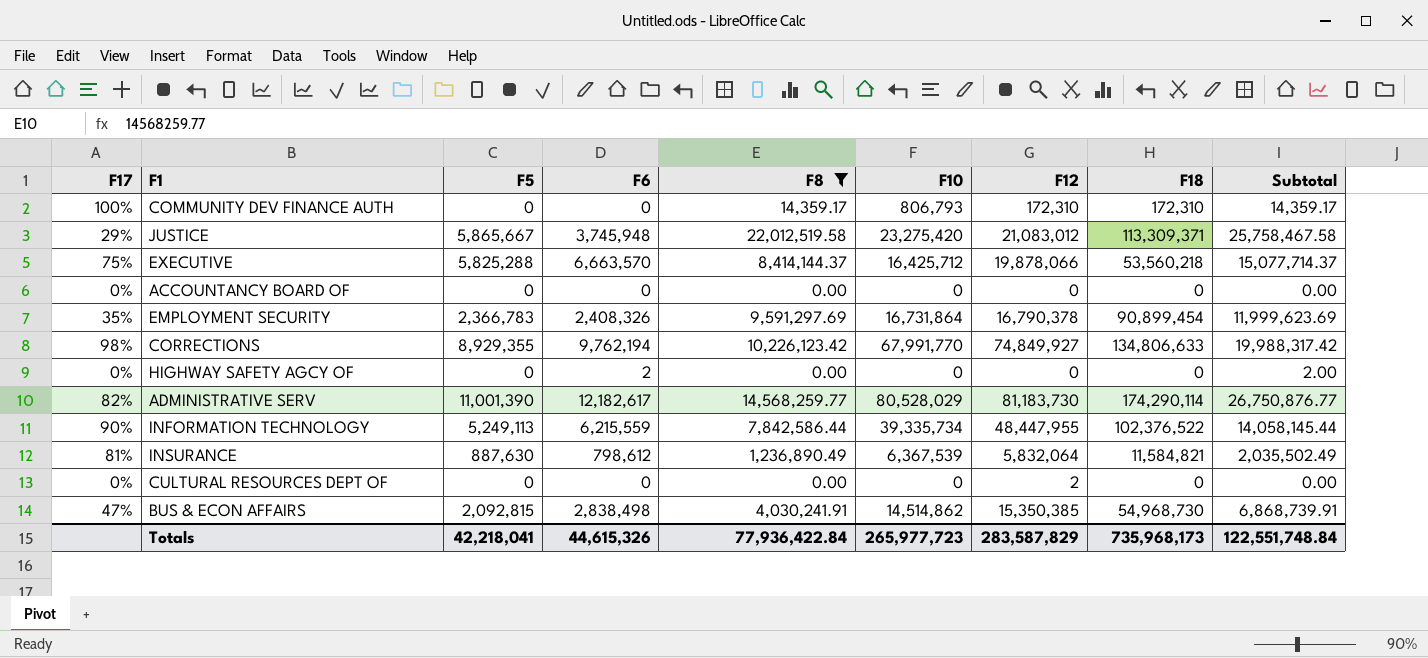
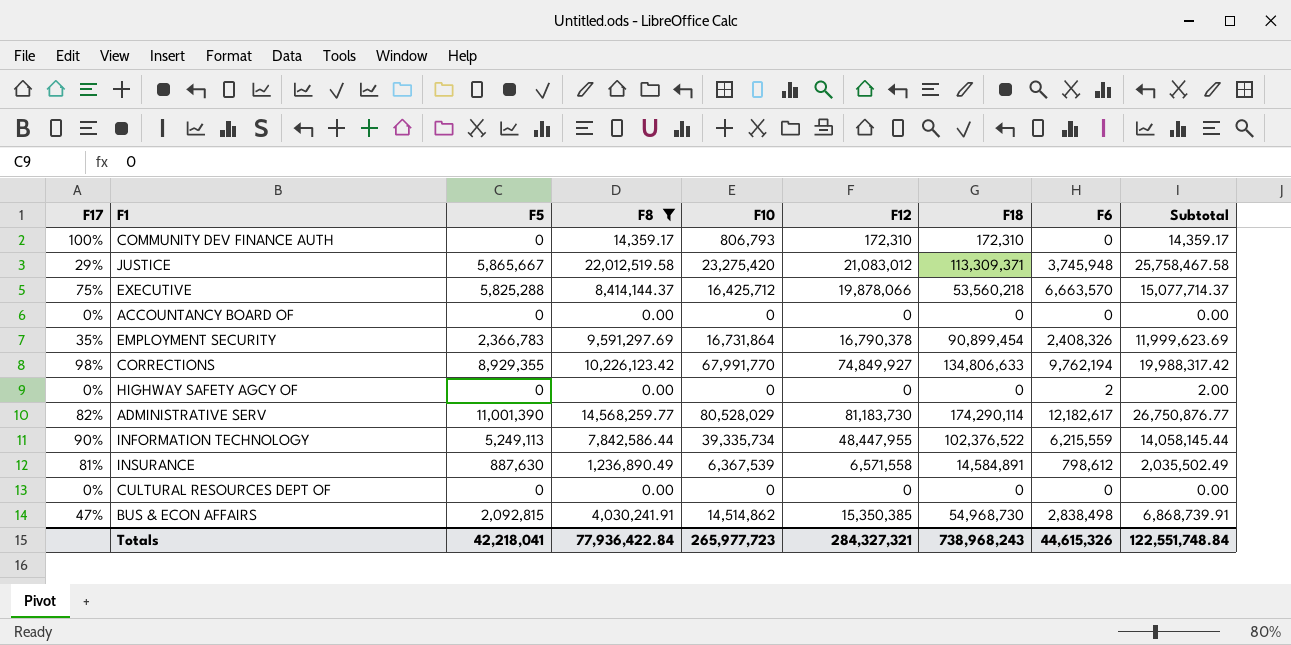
column F6 | position: 4 -> 8
INSURANCE | F12: 5,832,064 -> 6,571,558
INSURANCE | F18: 11,584,821 -> 14,584,891
CULTURAL RESOURCES DEPT OF | F12: 2 -> 0
Totals | F12: 283,587,829 -> 284,327,321
Totals | F18: 735,968,173 -> 738,968,243

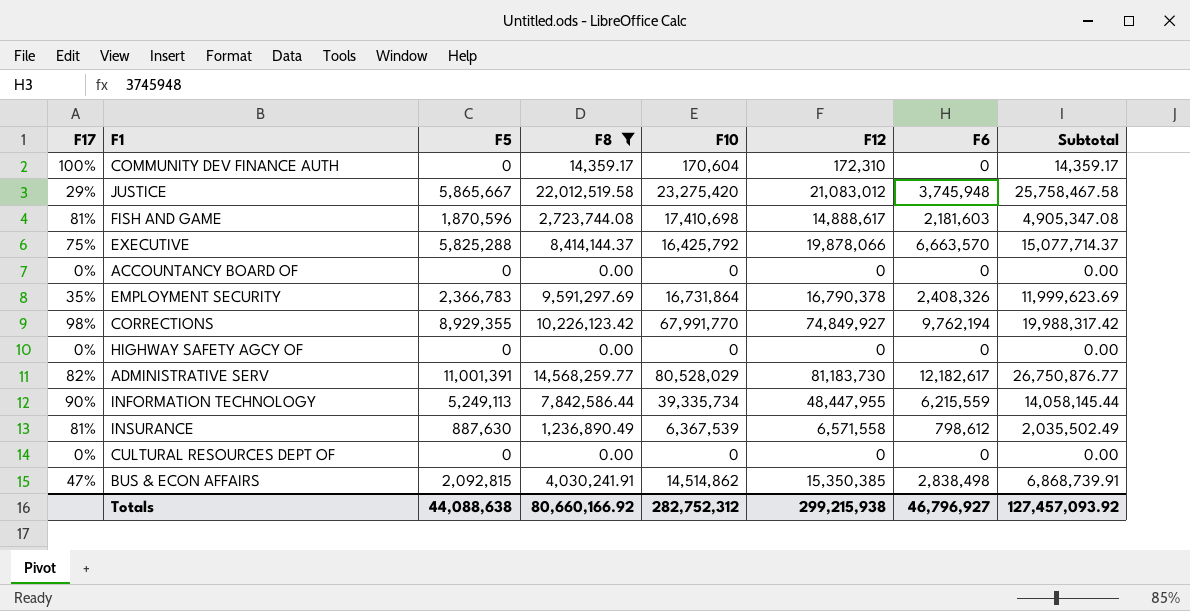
column F18 | position: 7 -> none
COMMUNITY DEV FINANCE AUTH | F10: 806,793 -> 170,604
row FISH AND GAME: none -> 81% | 1,870,596 | 2,723,744.08 | 17,410,698 | 14,888,617 | 2,181,603 | 4,905,347.08
EXECUTIVE | F10: 16,425,712 -> 16,425,792
HIGHWAY SAFETY AGCY OF | F6: 2 -> 0
HIGHWAY SAFETY AGCY OF | Subtotal: 2.00 -> 0.00
ADMINISTRATIVE SERV | F5: 11,001,390 -> 11,001,391
Totals | F5: 42,218,041 -> 44,088,638
Totals | F8: 77,936,422.84 -> 80,660,166.92
Totals | F10: 265,977,723 -> 282,752,312
Totals | F12: 284,327,321 -> 299,215,938
Totals | F6: 44,615,326 -> 46,796,927
Totals | Subtotal: 122,551,748.84 -> 127,457,093.92

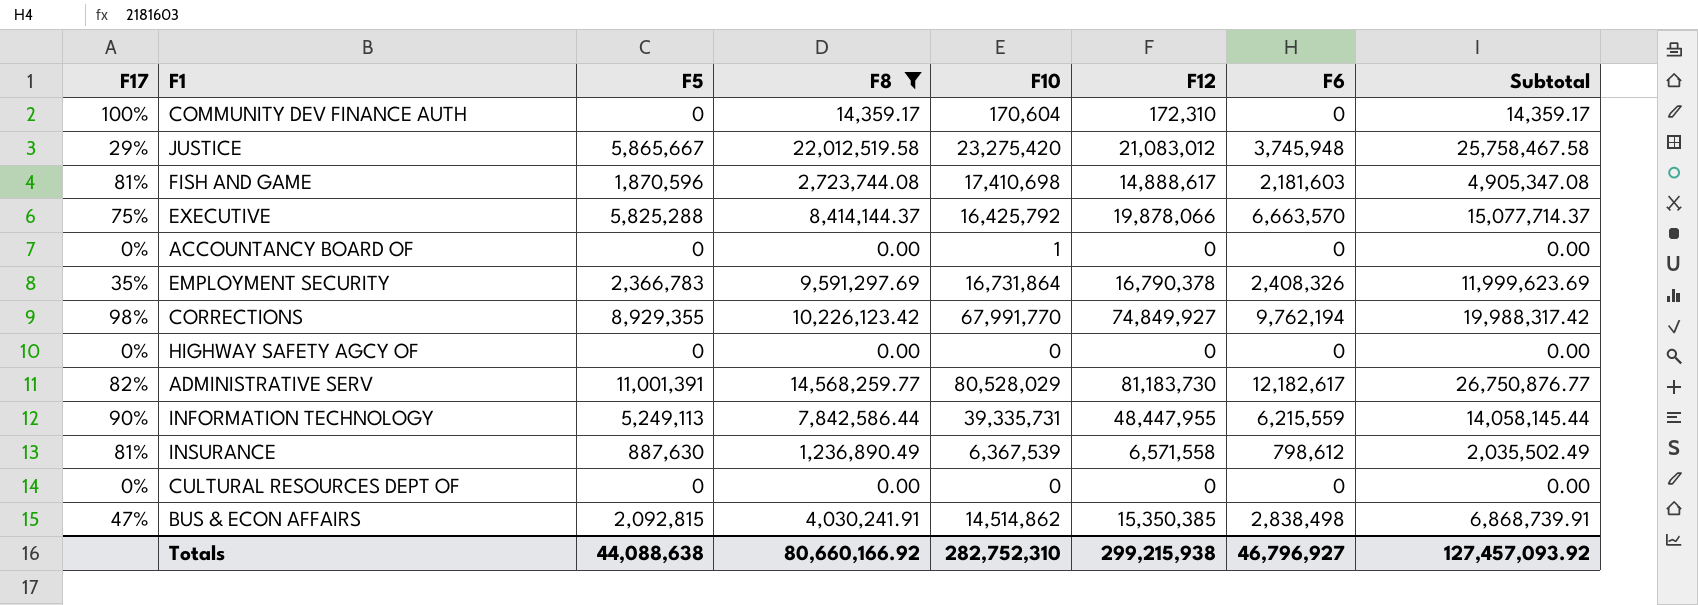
ACCOUNTANCY BOARD OF | F10: 0 -> 1
INFORMATION TECHNOLOGY | F10: 39,335,734 -> 39,335,731
Totals | F10: 282,752,312 -> 282,752,310

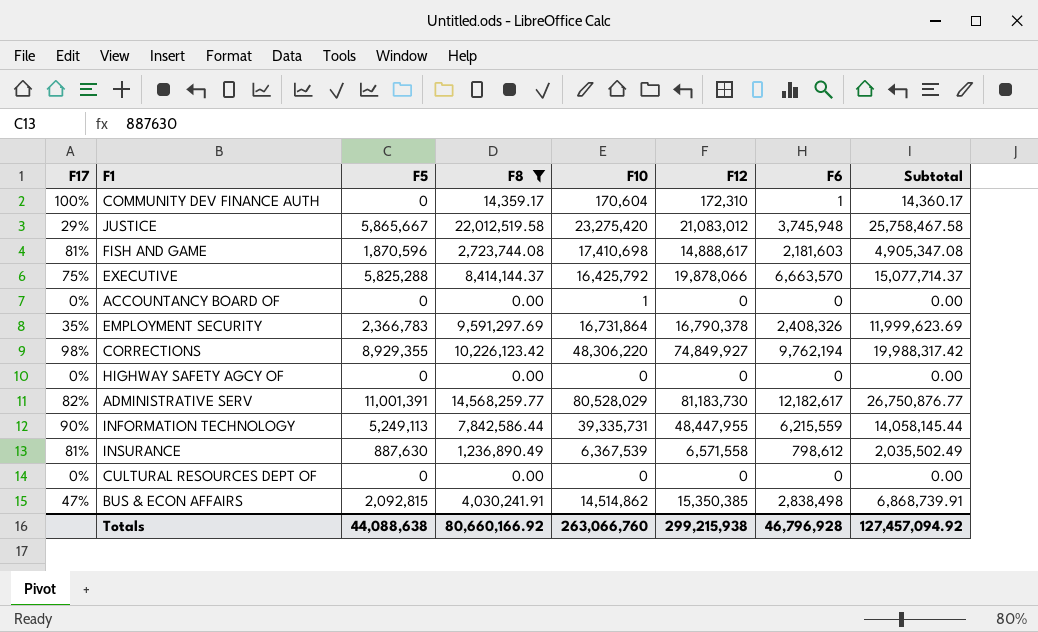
COMMUNITY DEV FINANCE AUTH | F6: 0 -> 1
COMMUNITY DEV FINANCE AUTH | Subtotal: 14,359.17 -> 14,360.17
CORRECTIONS | F10: 67,991,770 -> 48,306,220
Totals | F10: 282,752,310 -> 263,066,760
Totals | F6: 46,796,927 -> 46,796,928
Totals | Subtotal: 127,457,093.92 -> 127,457,094.92

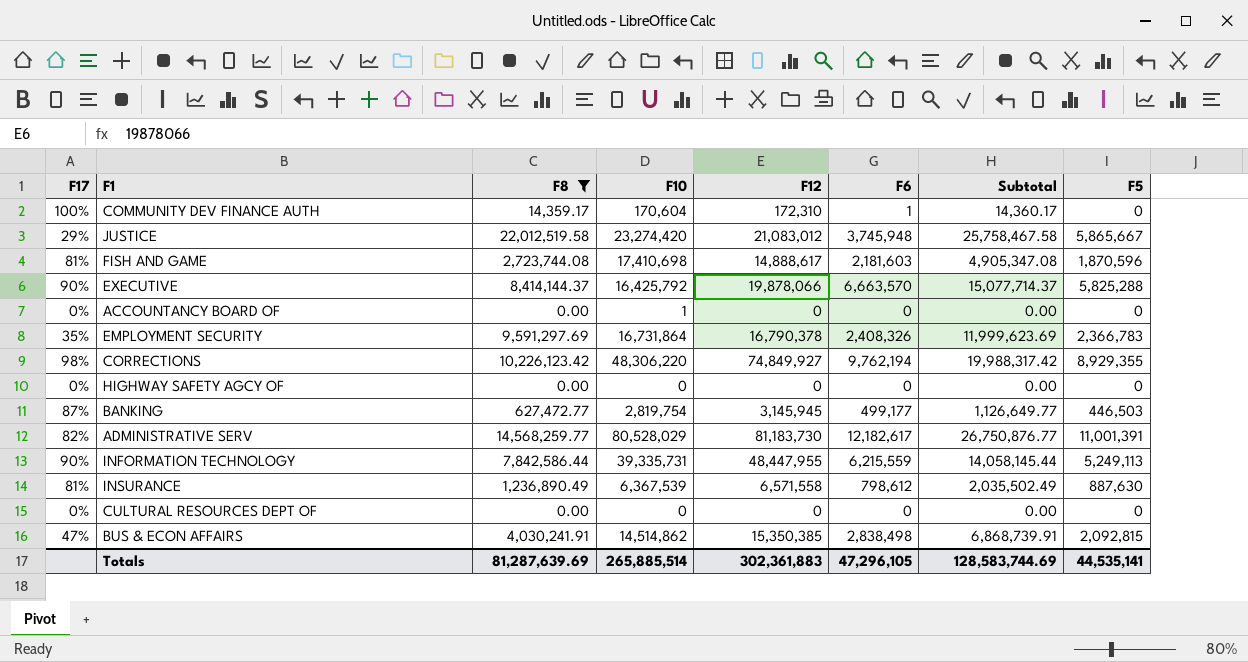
column F5 | position: 3 -> 8
JUSTICE | F10: 23,275,420 -> 23,274,420
EXECUTIVE | F17: 75% -> 90%
row BANKING: none -> 87% | 627,472.77 | 2,819,754 | 3,145,945 | 499,177 | 1,126,649.77 | 446,503
Totals | F8: 80,660,166.92 -> 81,287,639.69
Totals | F10: 263,066,760 -> 265,885,514
Totals | F12: 299,215,938 -> 302,361,883
Totals | F6: 46,796,928 -> 47,296,105
Totals | Subtotal: 127,457,094.92 -> 128,583,744.69
Totals | F5: 44,088,638 -> 44,535,141

